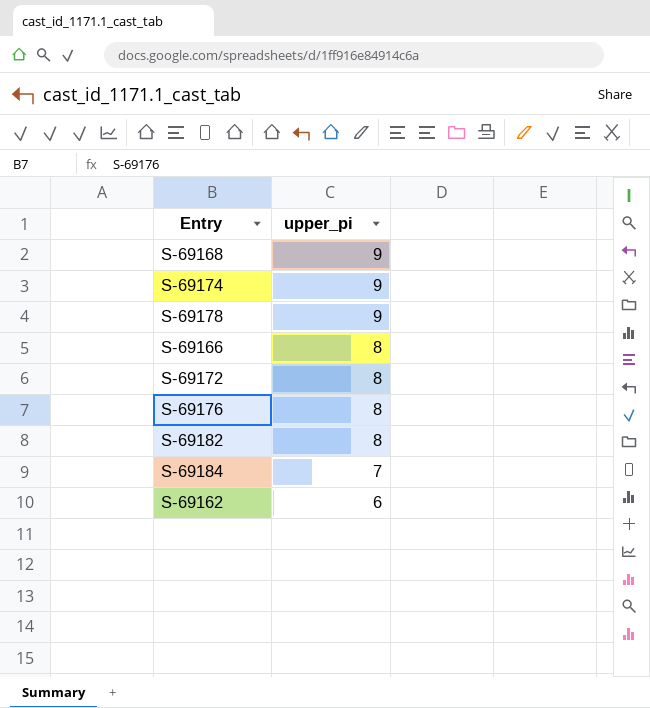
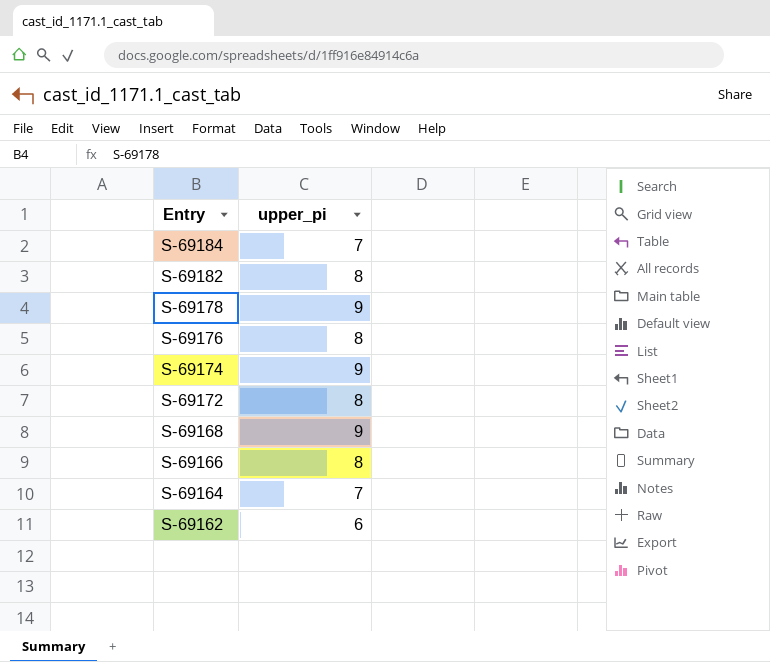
row order: upper_pi descending -> Entry descending
row S-69164: none -> 7

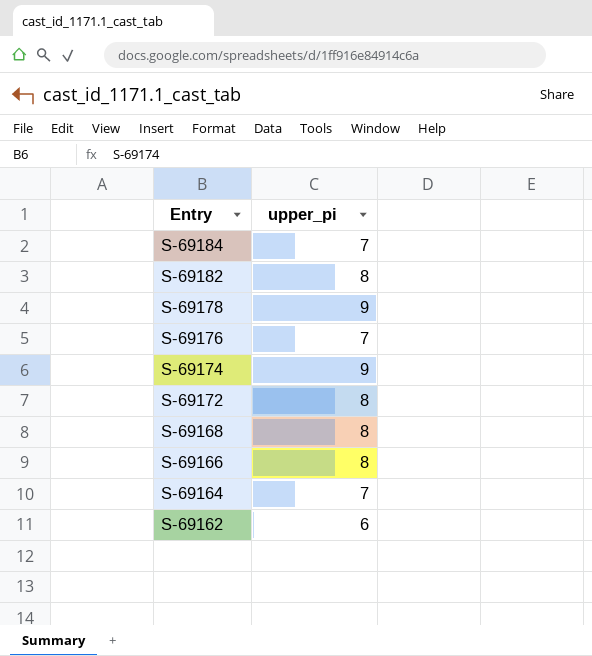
S-69176 | upper_pi: 8 -> 7
S-69168 | upper_pi: 9 -> 8

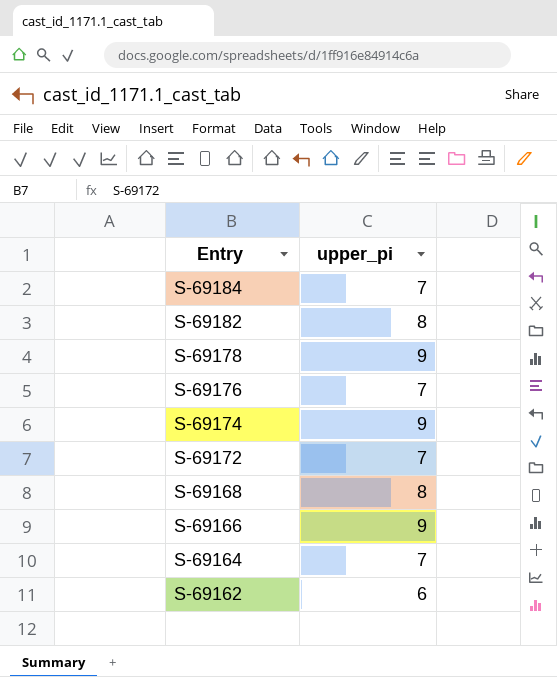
S-69172 | upper_pi: 8 -> 7
S-69166 | upper_pi: 8 -> 9

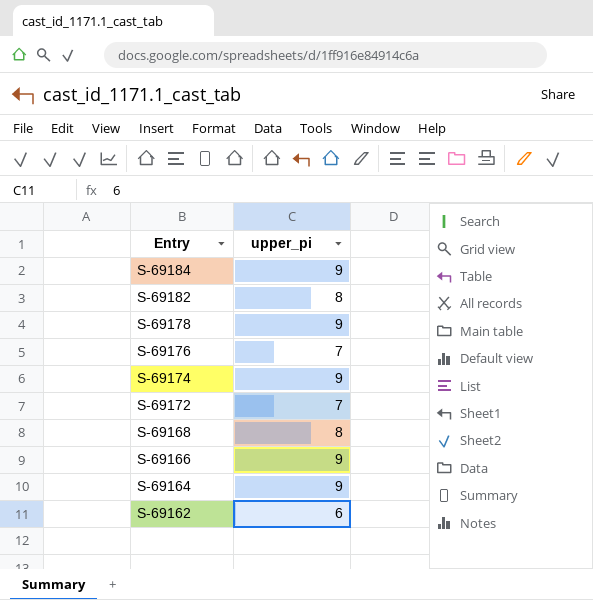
S-69184 | upper_pi: 7 -> 9
S-69164 | upper_pi: 7 -> 9

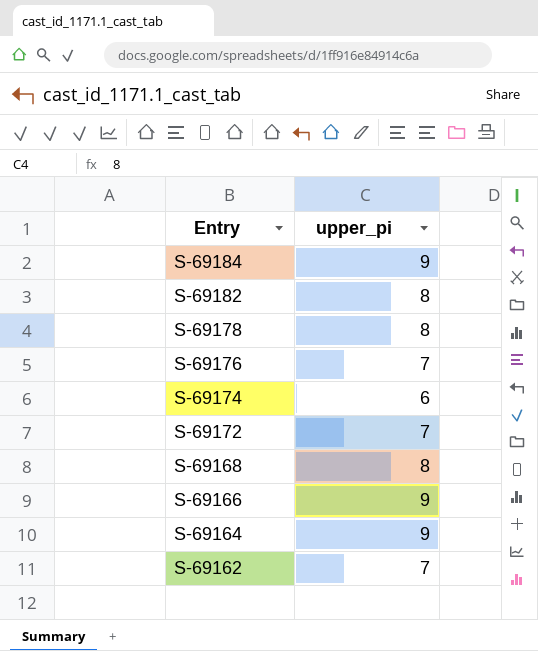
S-69178 | upper_pi: 9 -> 8
S-69174 | upper_pi: 9 -> 6
S-69162 | upper_pi: 6 -> 7

